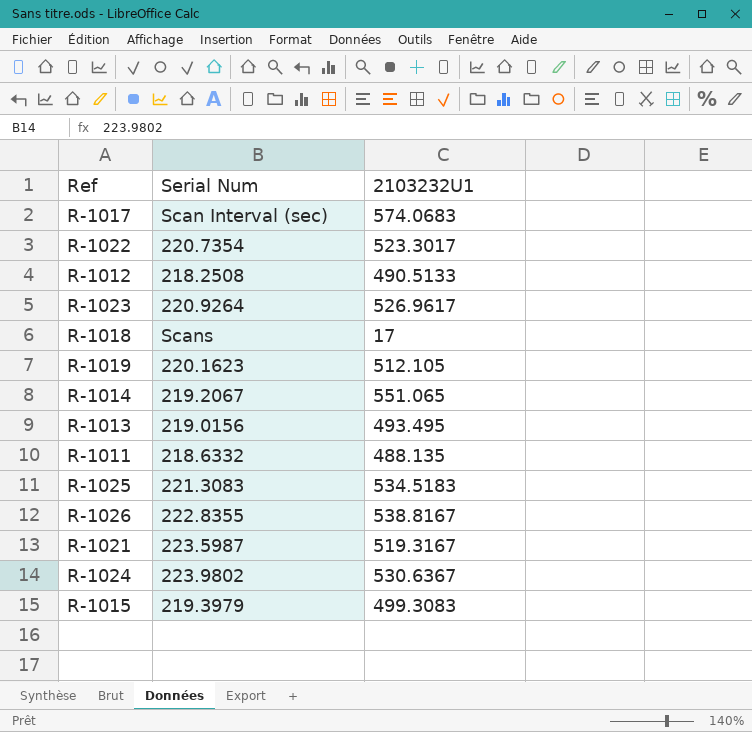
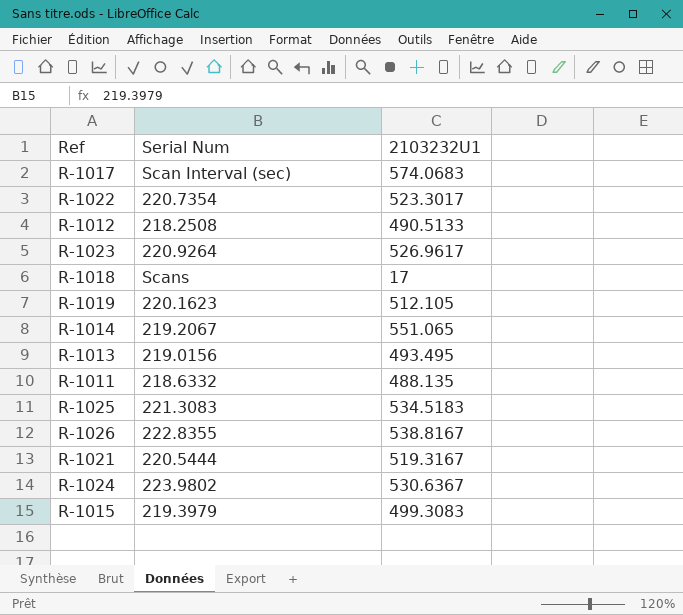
R-1021 | Serial Num: 223.5987 -> 220.5444

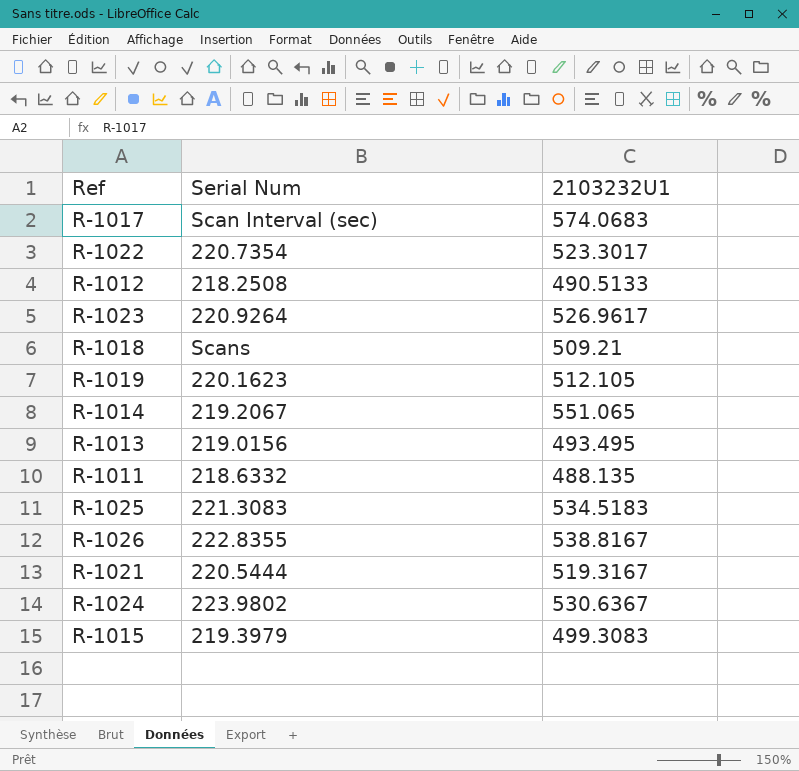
R-1018 | 2103232U1: 17 -> 509.21

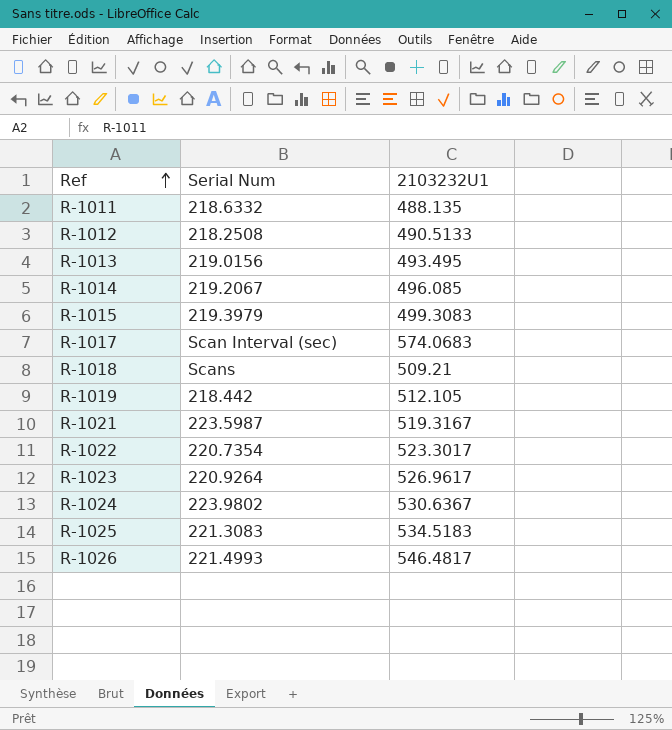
row order: none -> Ref ascending
R-1014 | 2103232U1: 551.065 -> 496.085
R-1019 | Serial Num: 220.1623 -> 218.442
R-1021 | Serial Num: 220.5444 -> 223.5987
R-1026 | Serial Num: 222.8355 -> 221.4993
R-1026 | 2103232U1: 538.8167 -> 546.4817

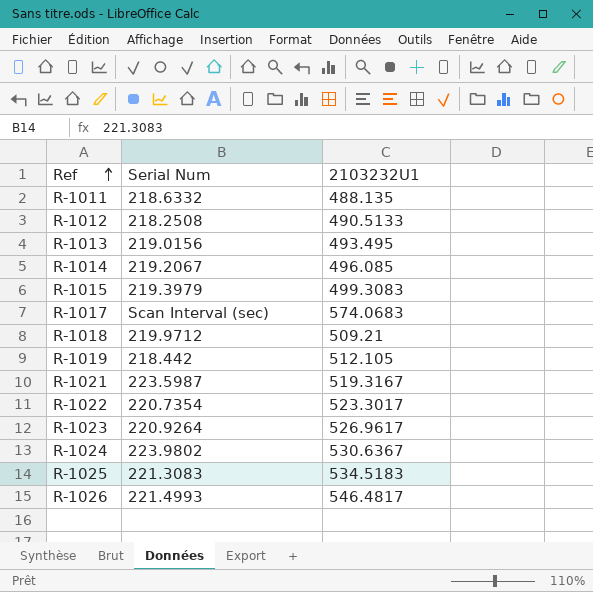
R-1018 | Serial Num: Scans -> 219.9712

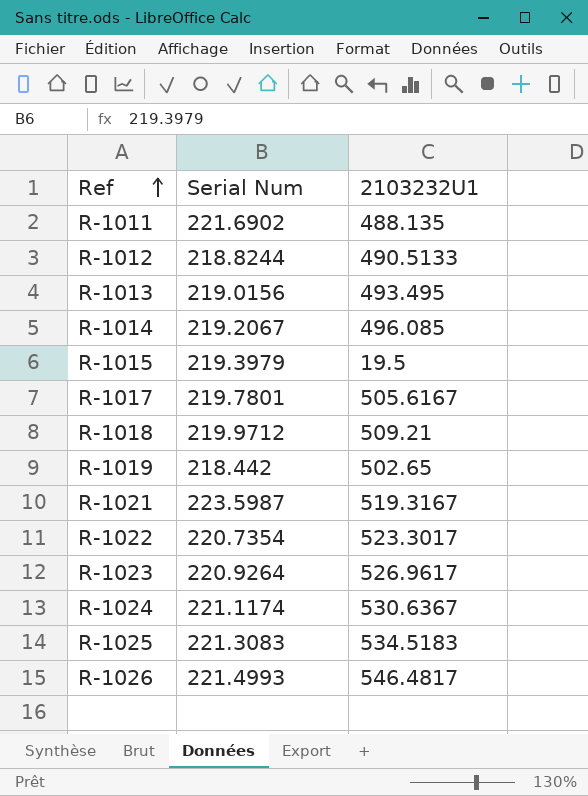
R-1011 | Serial Num: 218.6332 -> 221.6902
R-1012 | Serial Num: 218.2508 -> 218.8244
R-1015 | 2103232U1: 499.3083 -> 19.5
R-1017 | Serial Num: Scan Interval (sec) -> 219.7801
R-1017 | 2103232U1: 574.0683 -> 505.6167
R-1019 | 2103232U1: 512.105 -> 502.65
R-1024 | Serial Num: 223.9802 -> 221.1174

